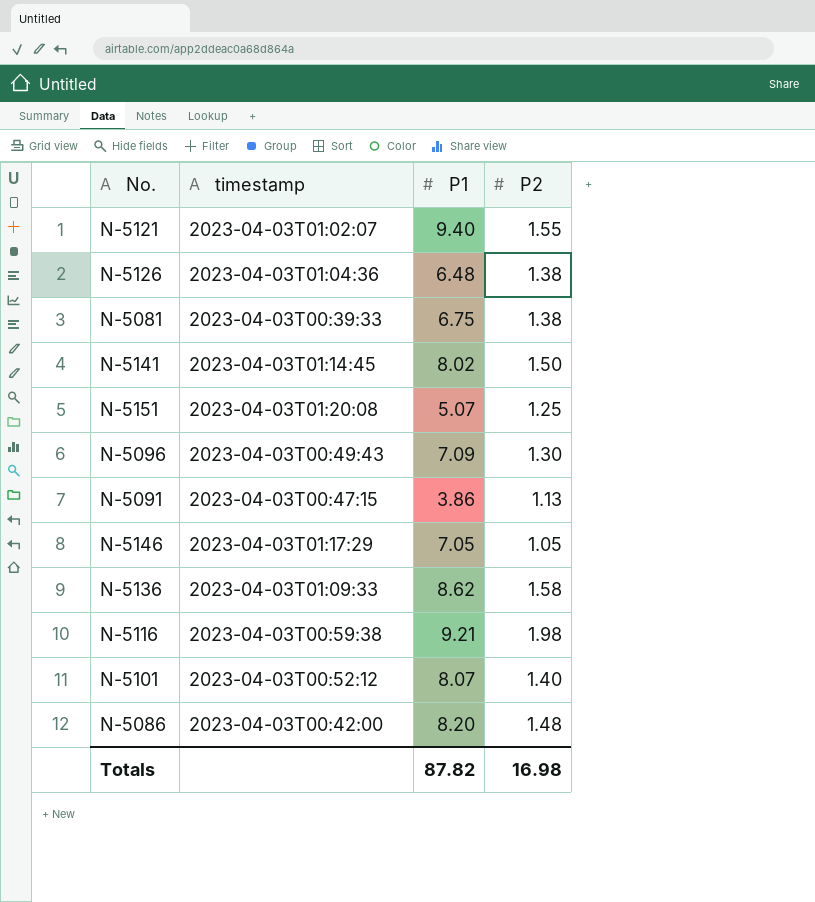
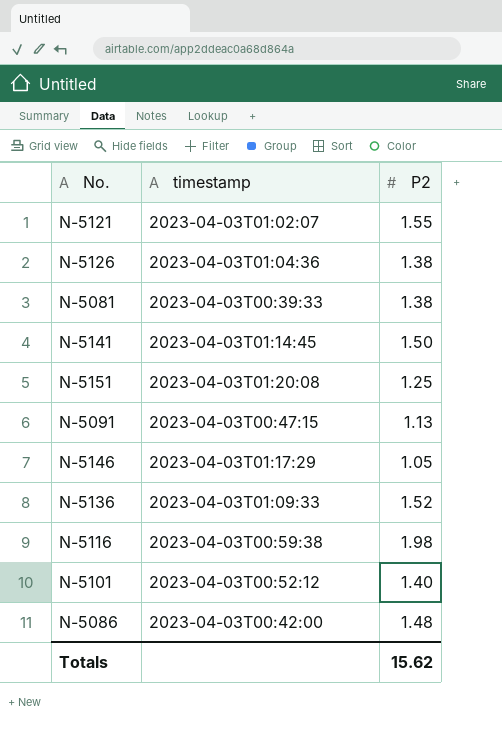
column P1 | position: 3 -> none
row N-5096: 2023-04-03T00:49:43 | 7.09 | 1.30 -> none
N-5136 | P2: 1.58 -> 1.52
Totals | P2: 16.98 -> 15.62

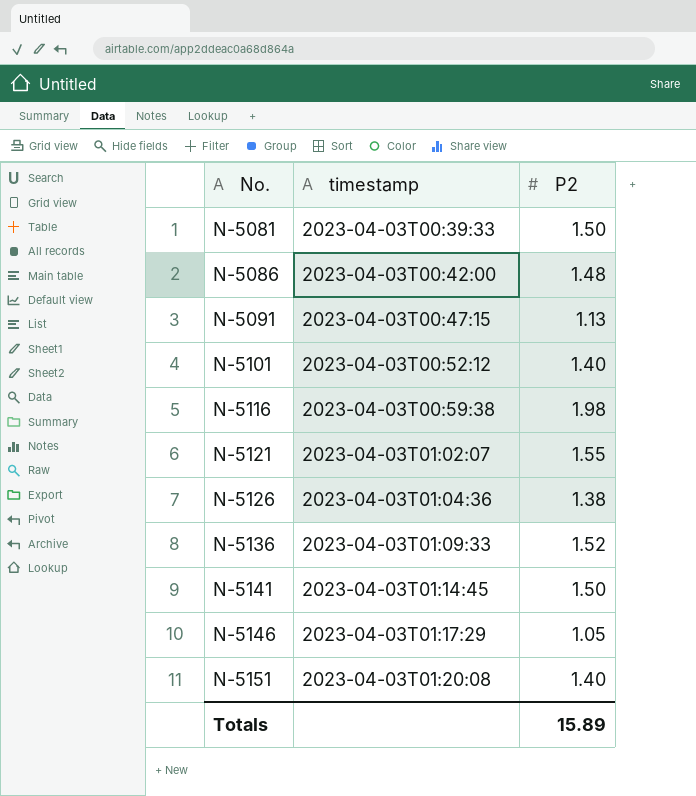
row order: none -> No. ascending
N-5081 | P2: 1.38 -> 1.50
N-5151 | P2: 1.25 -> 1.40
Totals | P2: 15.62 -> 15.89

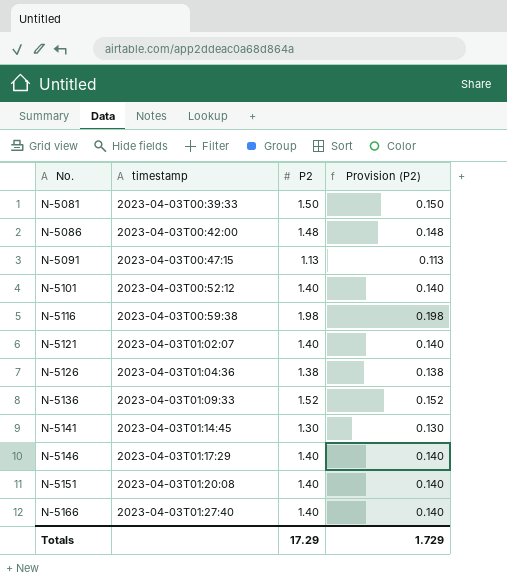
column Provision (P2) | formula: none -> [P2] * 0.1
N-5121 | P2: 1.55 -> 1.40
N-5141 | P2: 1.50 -> 1.30
N-5146 | P2: 1.05 -> 1.40
row N-5166: none -> 2023-04-03T01:27:40 | 1.40 | 0.140
Totals | P2: 15.89 -> 17.29

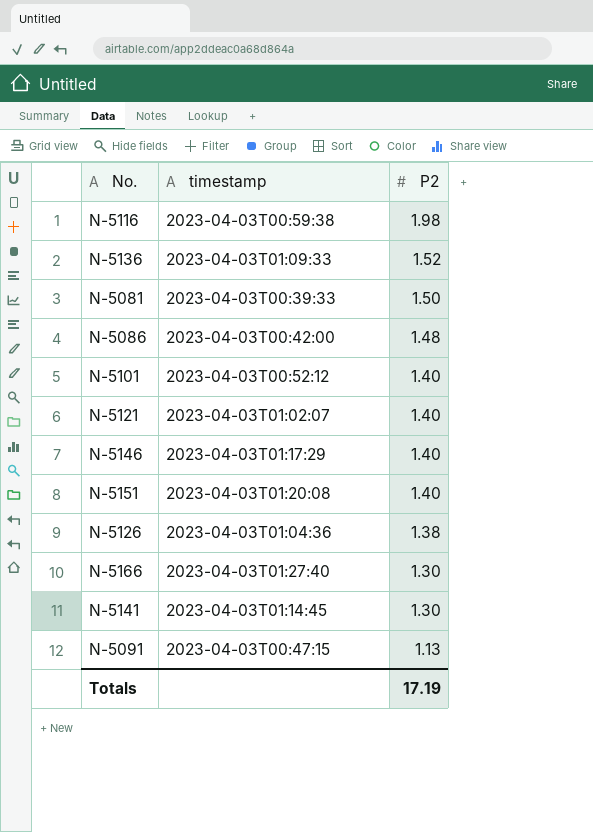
row order: No. ascending -> P2 descending
column Provision (P2) | formula: [P2] * 0.1 -> none
N-5166 | P2: 1.40 -> 1.30
Totals | P2: 17.29 -> 17.19

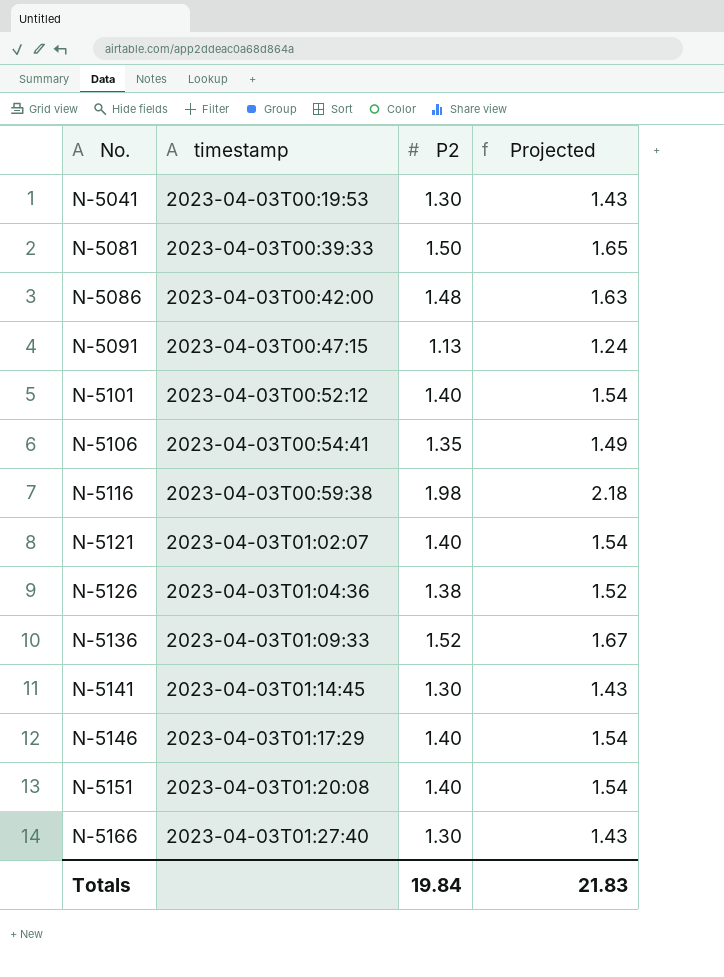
row order: P2 descending -> No. ascending
column Projected | formula: none -> [P2] * 1.1
row N-5041: none -> 2023-04-03T00:19:53 | 1.30 | 1.43
row N-5106: none -> 2023-04-03T00:54:41 | 1.35 | 1.49
Totals | P2: 17.19 -> 19.84

